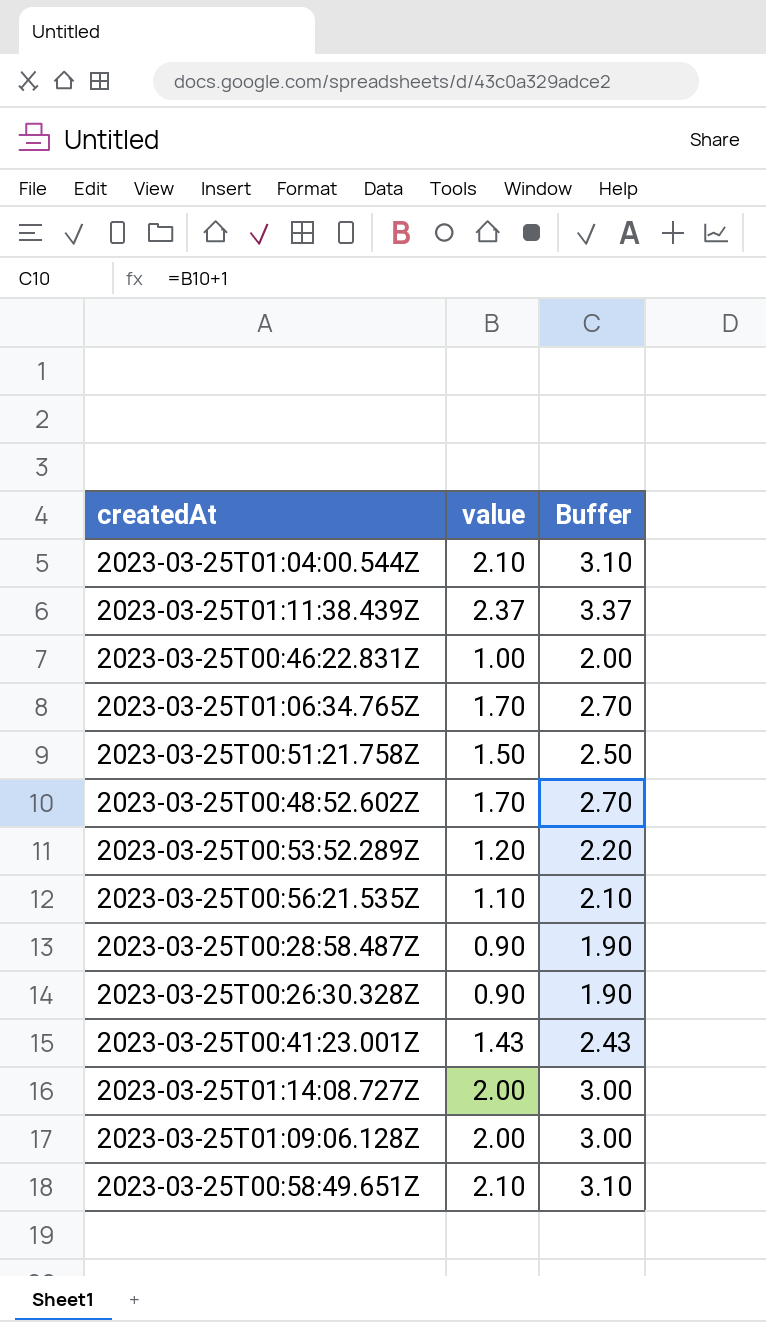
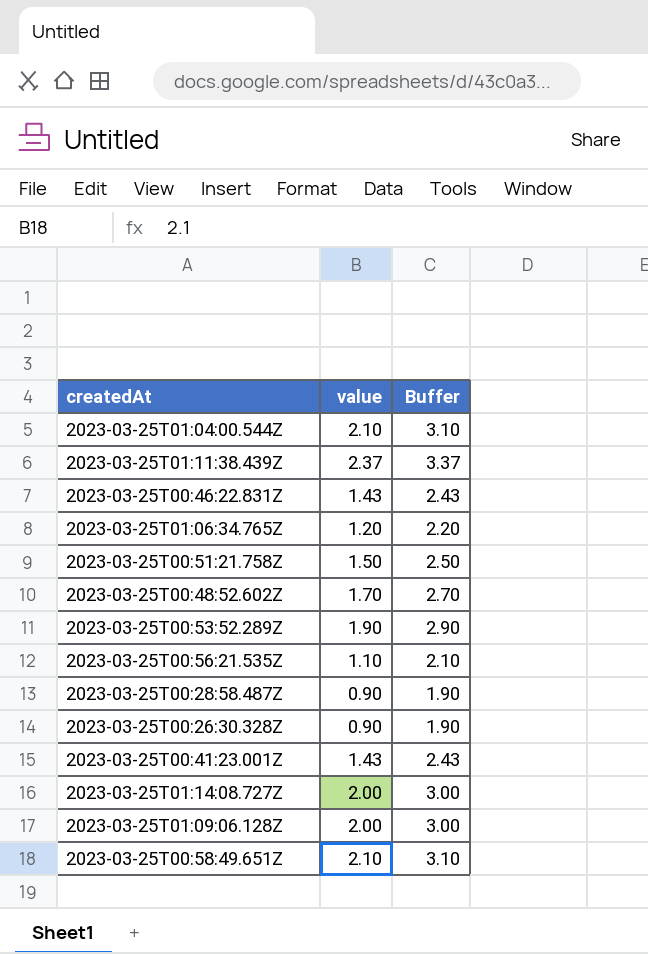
2023-03-25T00:46:22.831Z | value: 1.00 -> 1.43
2023-03-25T00:46:22.831Z | Buffer: 2.00 -> 2.43
2023-03-25T01:06:34.765Z | value: 1.70 -> 1.20
2023-03-25T01:06:34.765Z | Buffer: 2.70 -> 2.20
2023-03-25T00:53:52.289Z | value: 1.20 -> 1.90
2023-03-25T00:53:52.289Z | Buffer: 2.20 -> 2.90

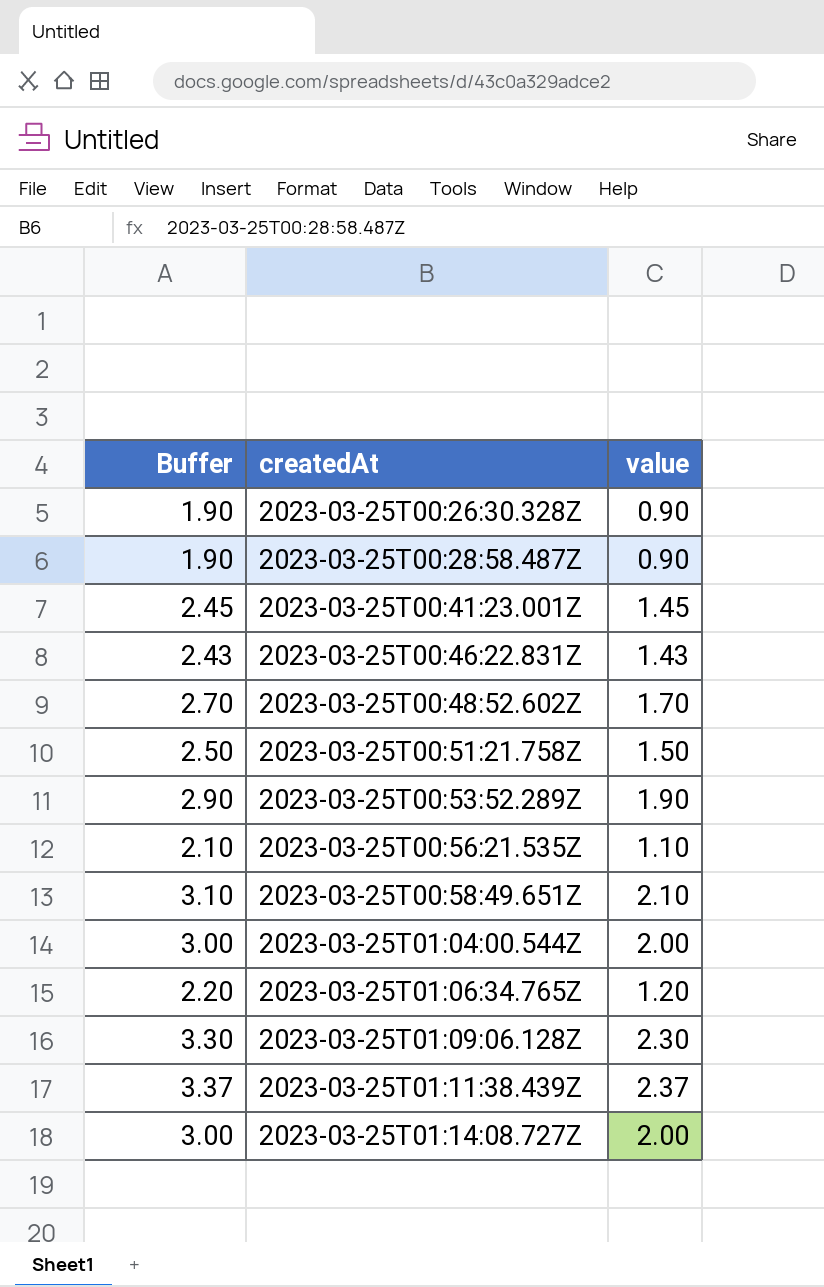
row order: none -> createdAt ascending
column Buffer | position: 3 -> 1
2023-03-25T00:41:23.001Z | Buffer: 2.43 -> 2.45
2023-03-25T00:41:23.001Z | value: 1.43 -> 1.45
2023-03-25T01:04:00.544Z | Buffer: 3.10 -> 3.00
2023-03-25T01:04:00.544Z | value: 2.10 -> 2.00
2023-03-25T01:09:06.128Z | Buffer: 3.00 -> 3.30
2023-03-25T01:09:06.128Z | value: 2.00 -> 2.30

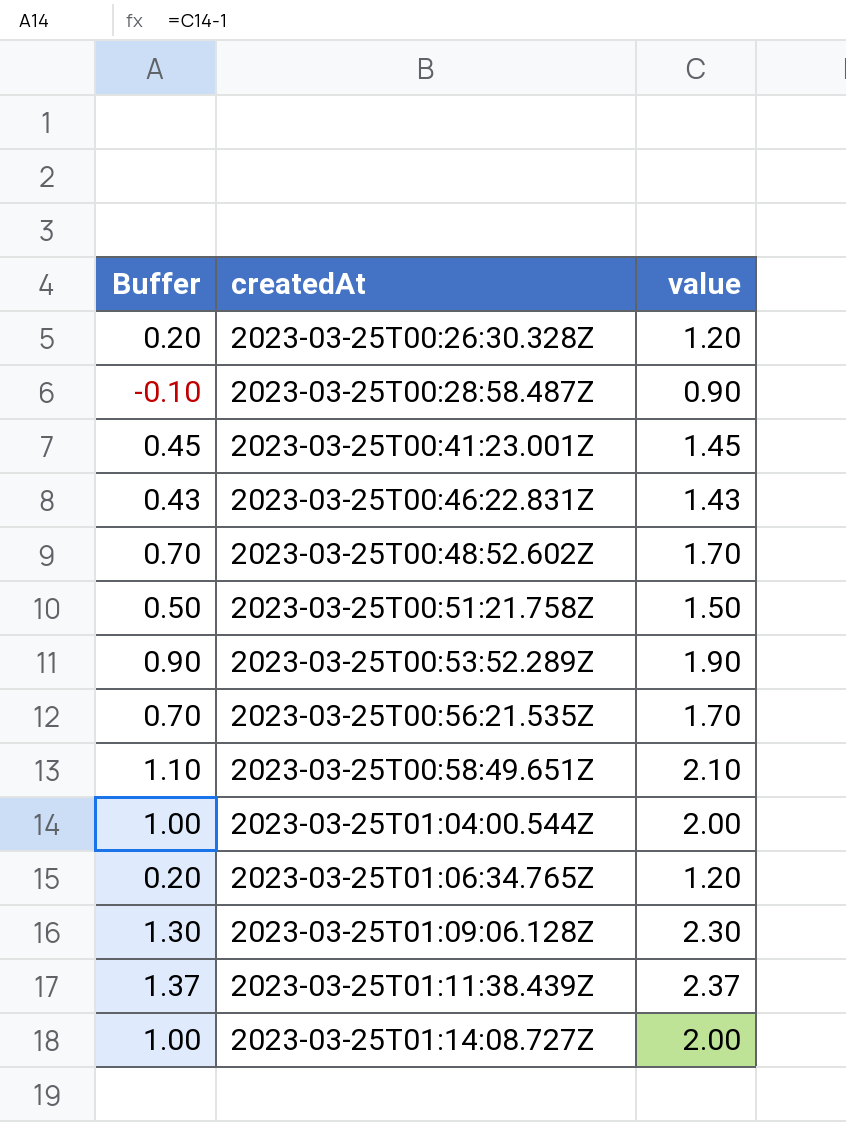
column Buffer | formula: [value] + 1 -> [value] - 1
2023-03-25T00:26:30.328Z | value: 0.90 -> 1.20
2023-03-25T00:56:21.535Z | value: 1.10 -> 1.70

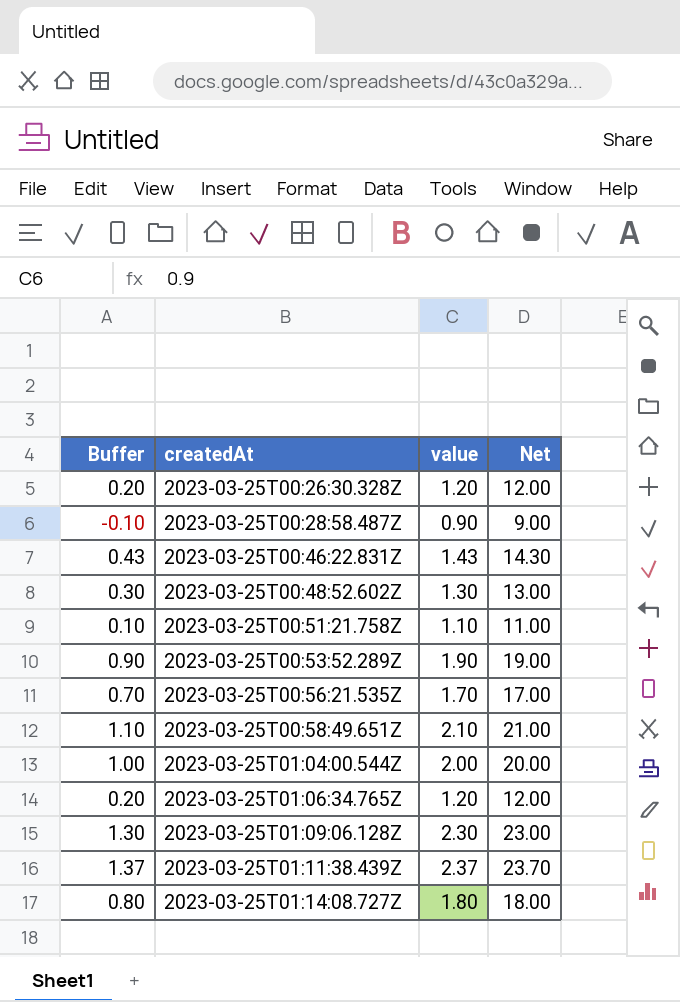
column Net | formula: none -> [value] * 10
row 2023-03-25T00:41:23.001Z: 0.45 | 1.45 -> none
2023-03-25T00:48:52.602Z | Buffer: 0.70 -> 0.30
2023-03-25T00:48:52.602Z | value: 1.70 -> 1.30
2023-03-25T00:51:21.758Z | Buffer: 0.50 -> 0.10
2023-03-25T00:51:21.758Z | value: 1.50 -> 1.10
2023-03-25T01:14:08.727Z | Buffer: 1.00 -> 0.80
2023-03-25T01:14:08.727Z | value: 2.00 -> 1.80

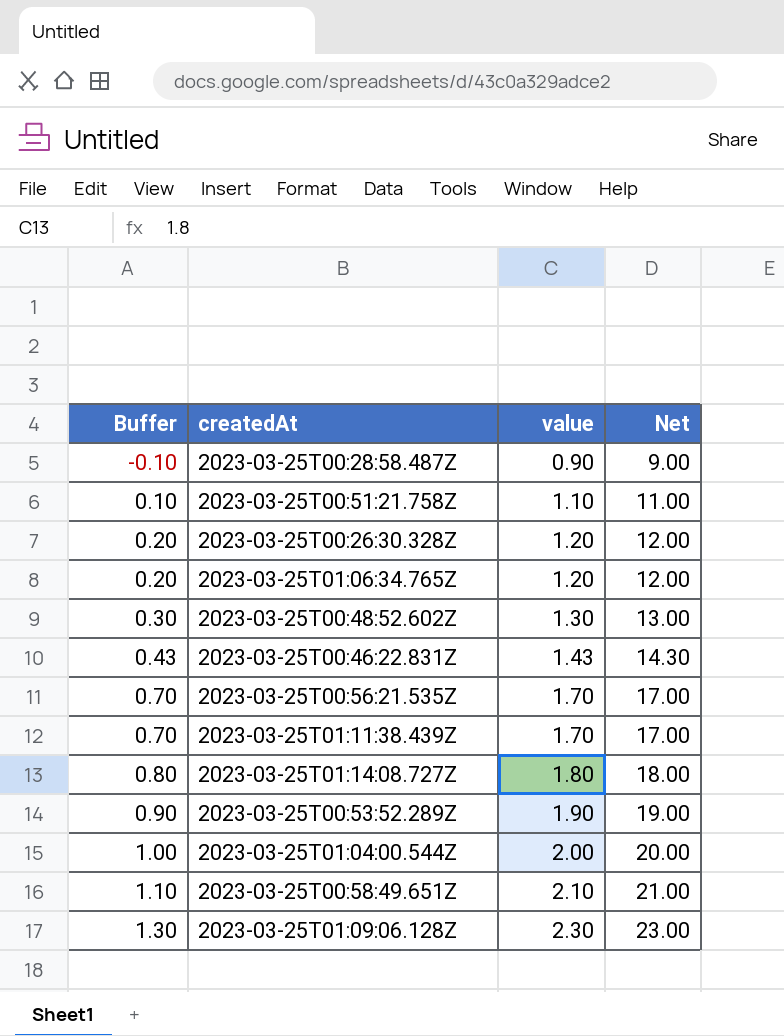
row order: createdAt ascending -> Buffer ascending
2023-03-25T01:11:38.439Z | Buffer: 1.37 -> 0.70
2023-03-25T01:11:38.439Z | value: 2.37 -> 1.70
2023-03-25T01:11:38.439Z | Net: 23.70 -> 17.00

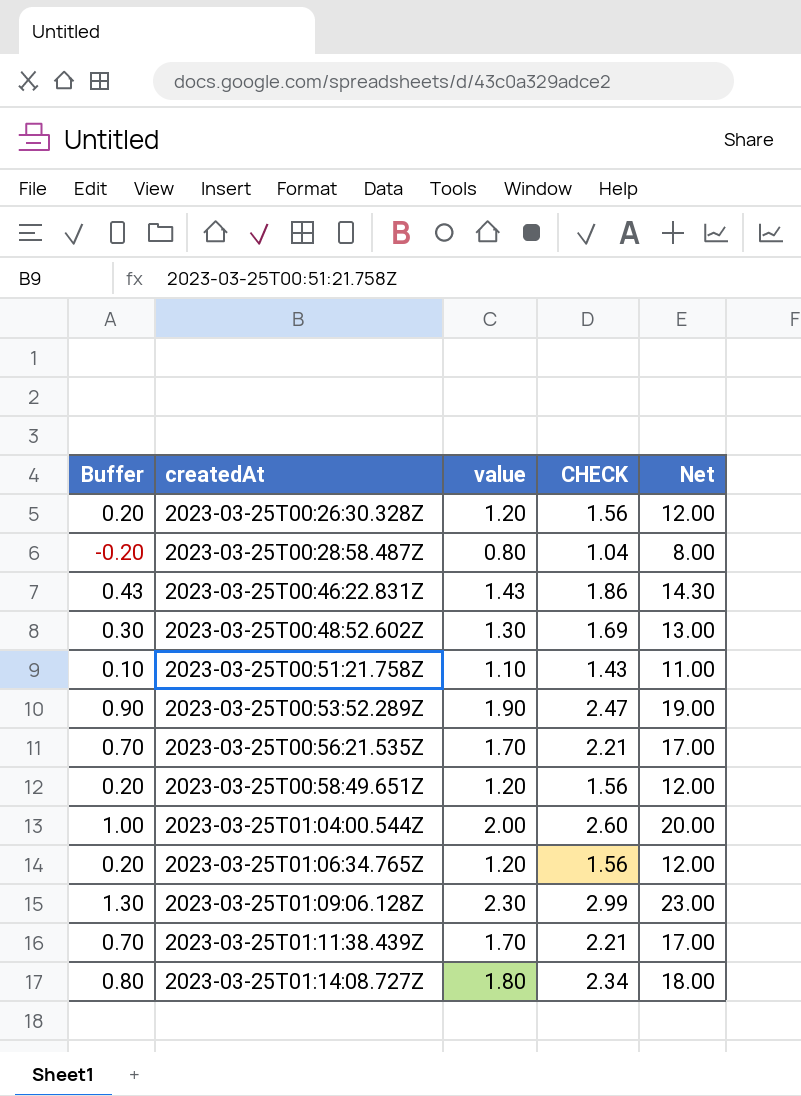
row order: Buffer ascending -> createdAt ascending
column CHECK | formula: none -> [value] * 1.3
2023-03-25T00:28:58.487Z | Buffer: -0.10 -> -0.20
2023-03-25T00:28:58.487Z | value: 0.90 -> 0.80
2023-03-25T00:28:58.487Z | Net: 9.00 -> 8.00
2023-03-25T00:58:49.651Z | Buffer: 1.10 -> 0.20
2023-03-25T00:58:49.651Z | value: 2.10 -> 1.20
2023-03-25T00:58:49.651Z | Net: 21.00 -> 12.00

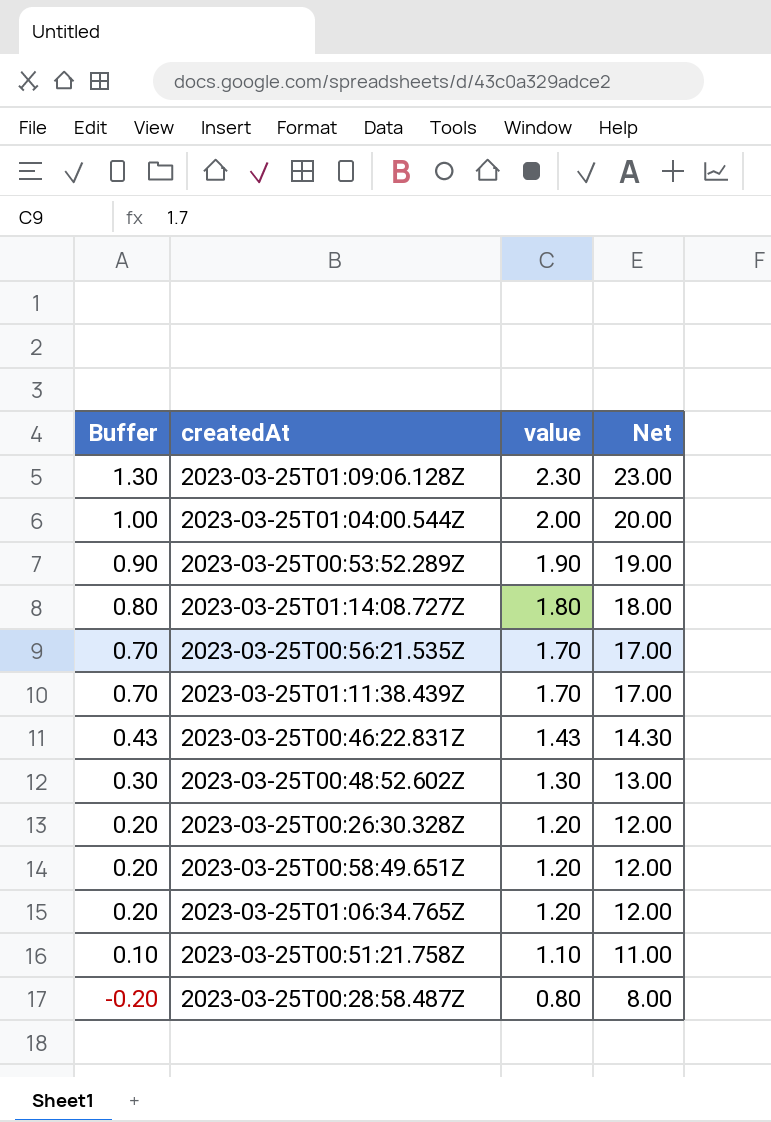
row order: createdAt ascending -> Buffer descending
column CHECK | formula: [value] * 1.3 -> none

